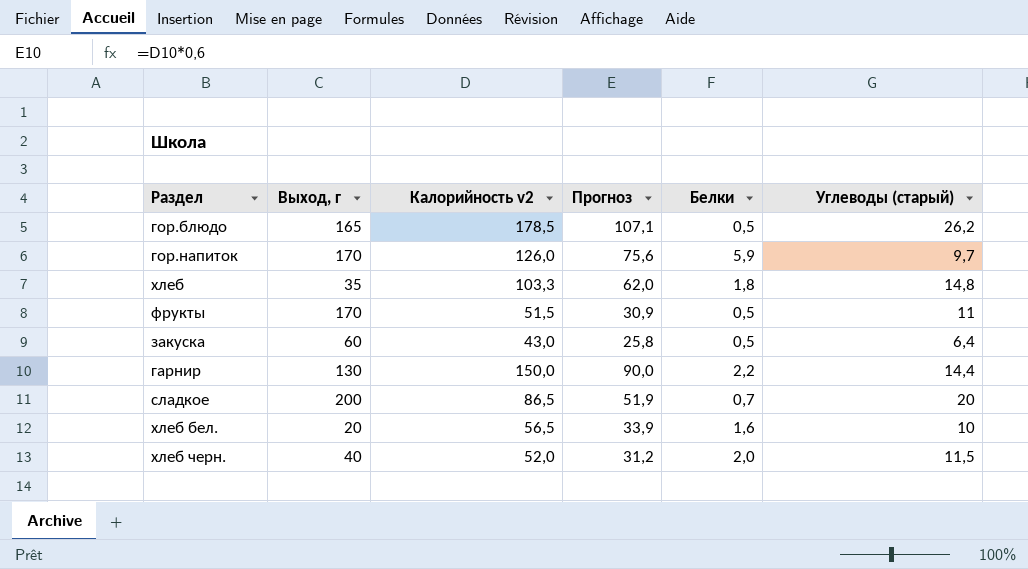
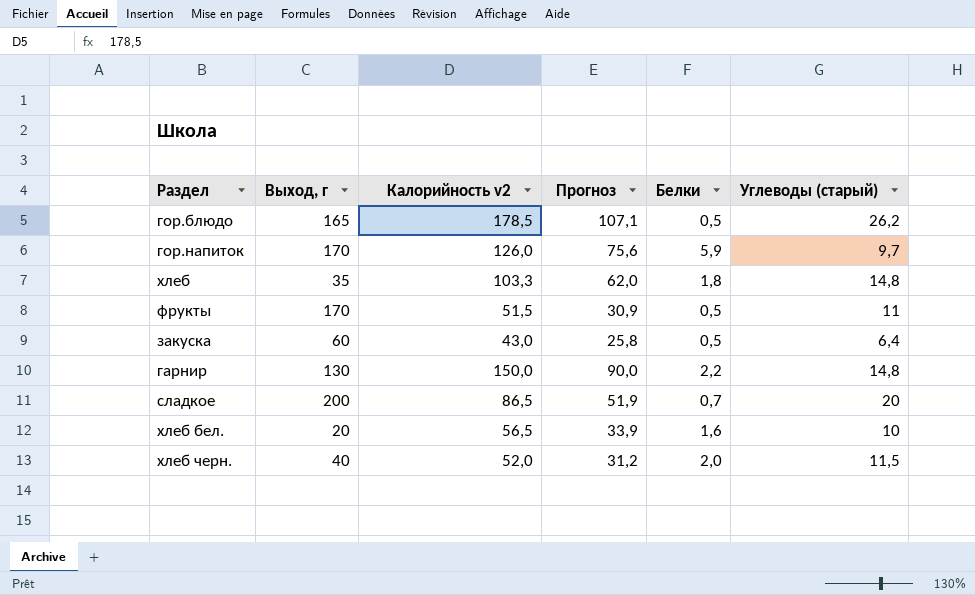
гарнир | Углеводы (старый): 14,4 -> 14,8

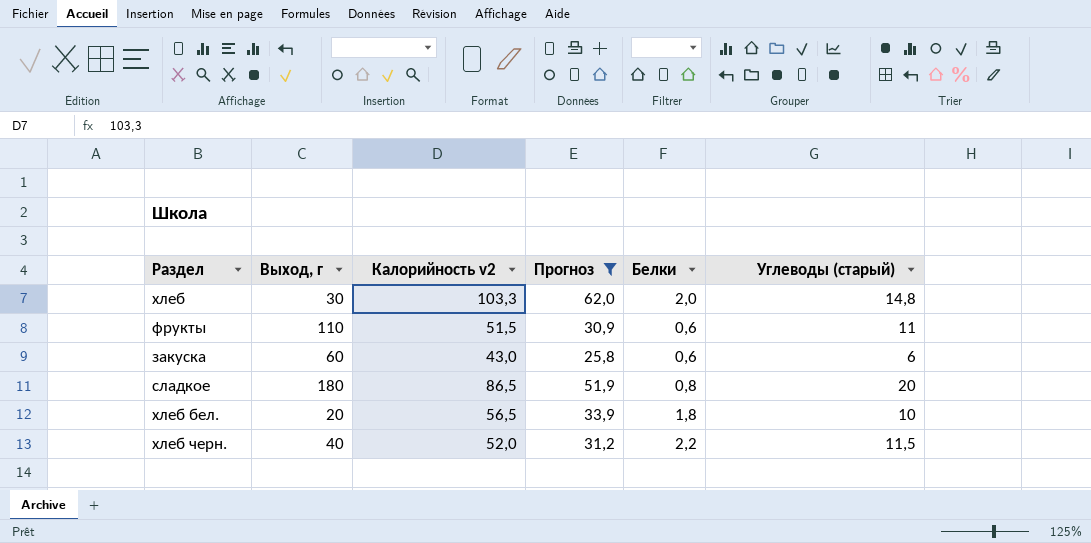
filter: none -> Прогноз <= 62,0
хлеб | Выход, г: 35 -> 30
хлеб | Белки: 1,8 -> 2,0
фрукты | Выход, г: 170 -> 110
фрукты | Белки: 0,5 -> 0,6
закуска | Белки: 0,5 -> 0,6
закуска | Углеводы (старый): 6,4 -> 6
сладкое | Выход, г: 200 -> 180
сладкое | Белки: 0,7 -> 0,8
хлеб бел. | Белки: 1,6 -> 1,8
хлеб черн. | Белки: 2,0 -> 2,2

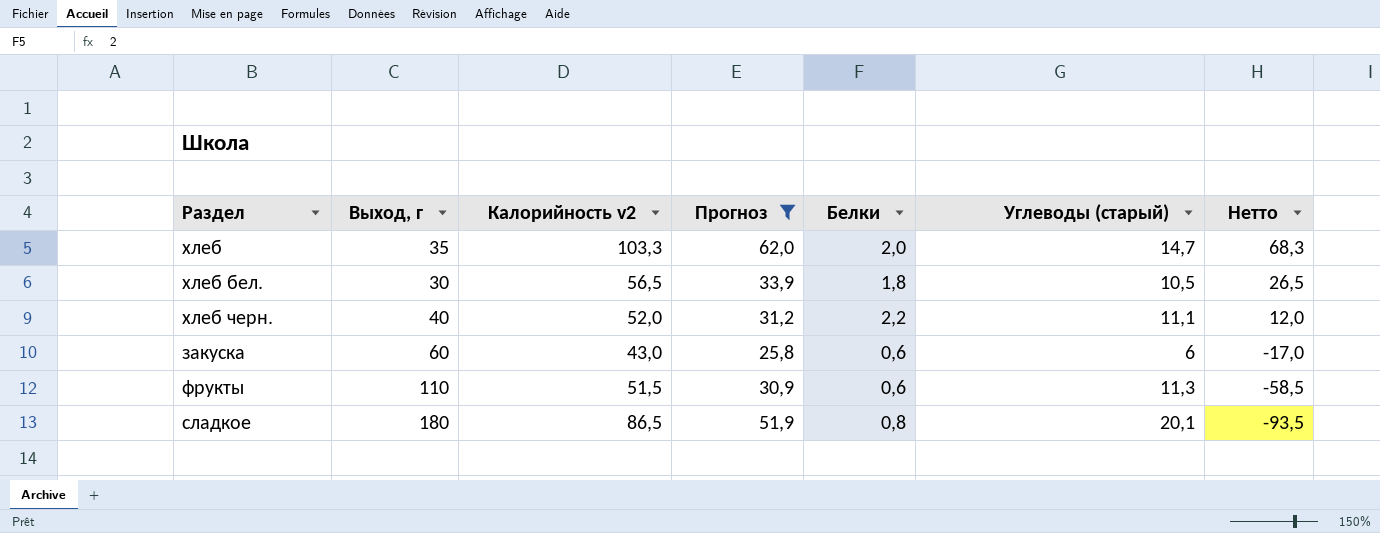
row order: none -> Нетто descending
column Нетто | formula: none -> [Калорийность v2] - [Выход, г]
хлеб | Выход, г: 30 -> 35
хлеб | Углеводы (старый): 14,8 -> 14,7
хлеб бел. | Выход, г: 20 -> 30
хлеб бел. | Углеводы (старый): 10 -> 10,5
хлеб черн. | Углеводы (старый): 11,5 -> 11,1
фрукты | Углеводы (старый): 11 -> 11,3
сладкое | Углеводы (старый): 20 -> 20,1

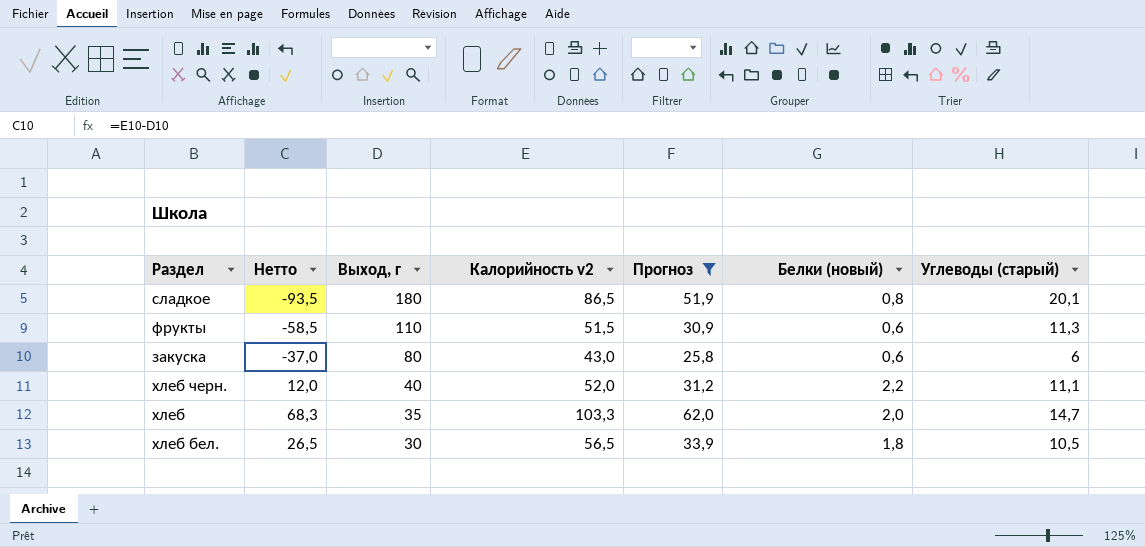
row order: Нетто descending -> Выход, г descending
column Нетто | position: 7 -> 2
column name: Белки -> Белки (новый)
закуска | Нетто: -17,0 -> -37,0
закуска | Выход, г: 60 -> 80

